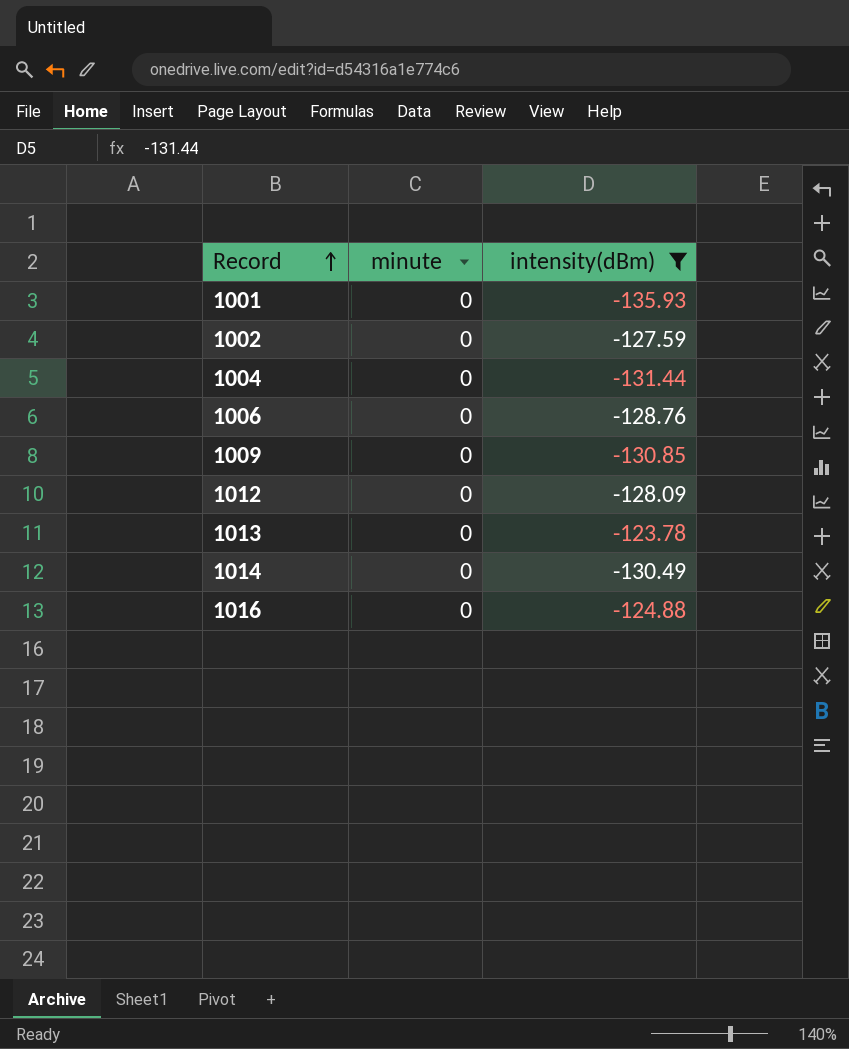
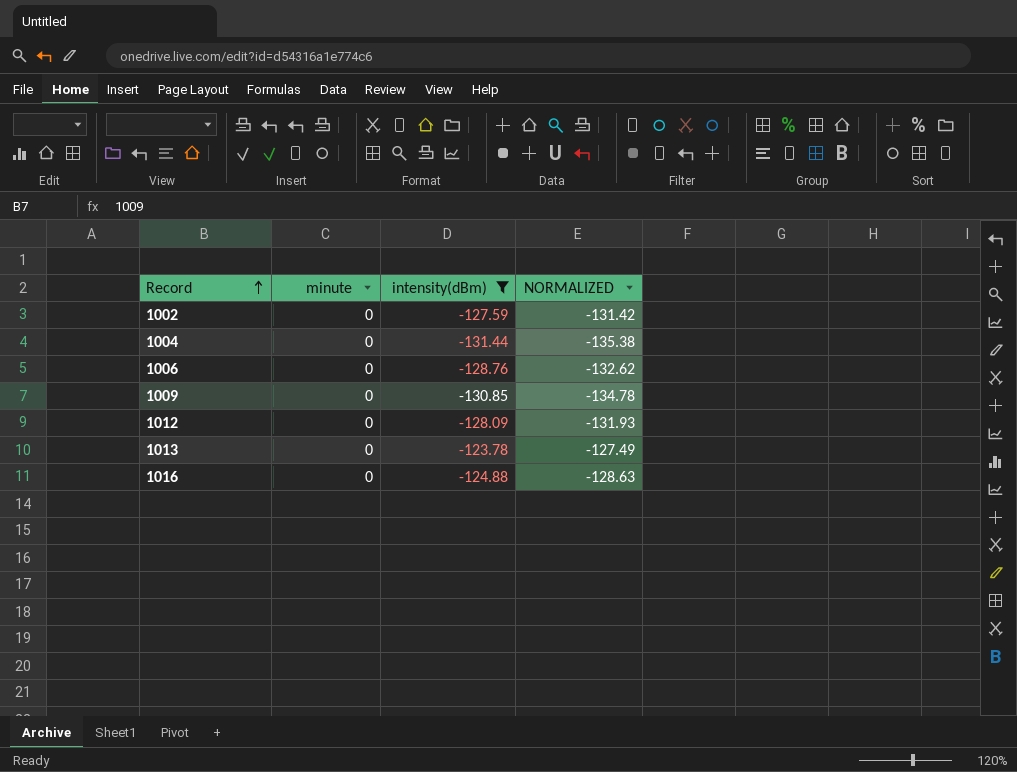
column NORMALIZED | formula: none -> [intensity(dBm)] * 1.03
row 1001: 0 | -135.93 -> none
row 1014: 0 | -130.49 -> none

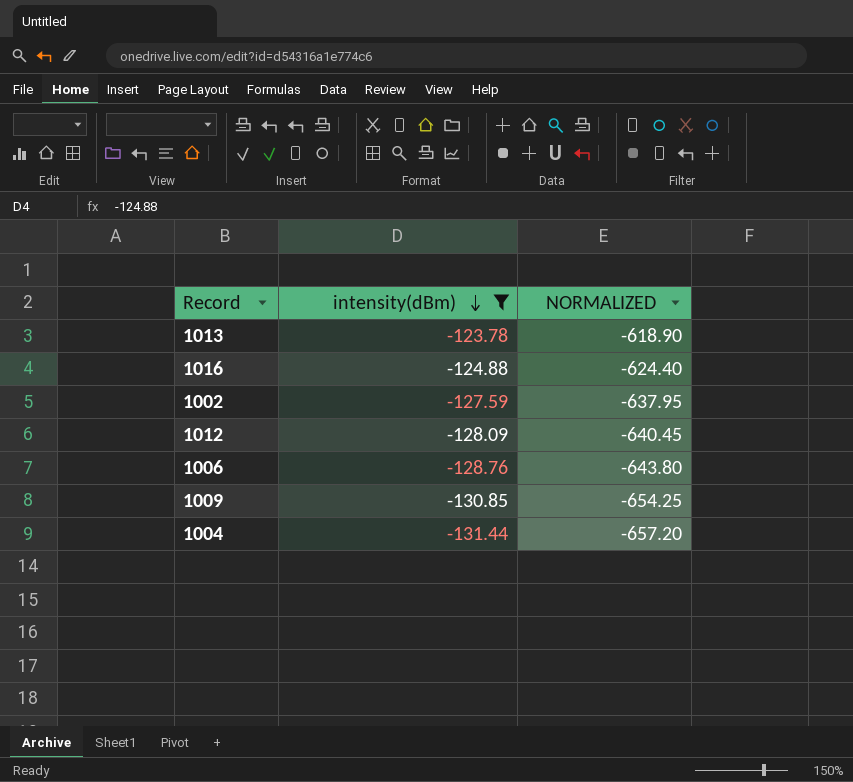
row order: Record ascending -> intensity(dBm) descending
column minute | position: 2 -> none
column NORMALIZED | formula: [intensity(dBm)] * 1.03 -> [intensity(dBm)] * 5

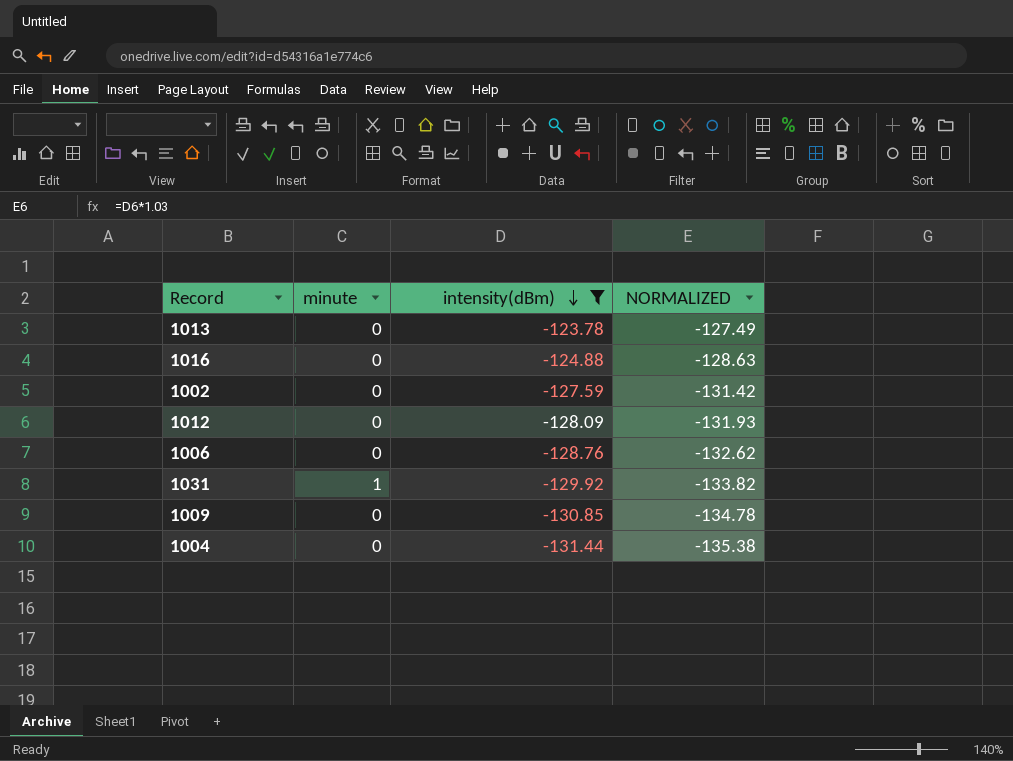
column minute | position: none -> 2
column NORMALIZED | formula: [intensity(dBm)] * 5 -> [intensity(dBm)] * 1.03
row 1031: none -> 1 | -129.92 | -133.82

